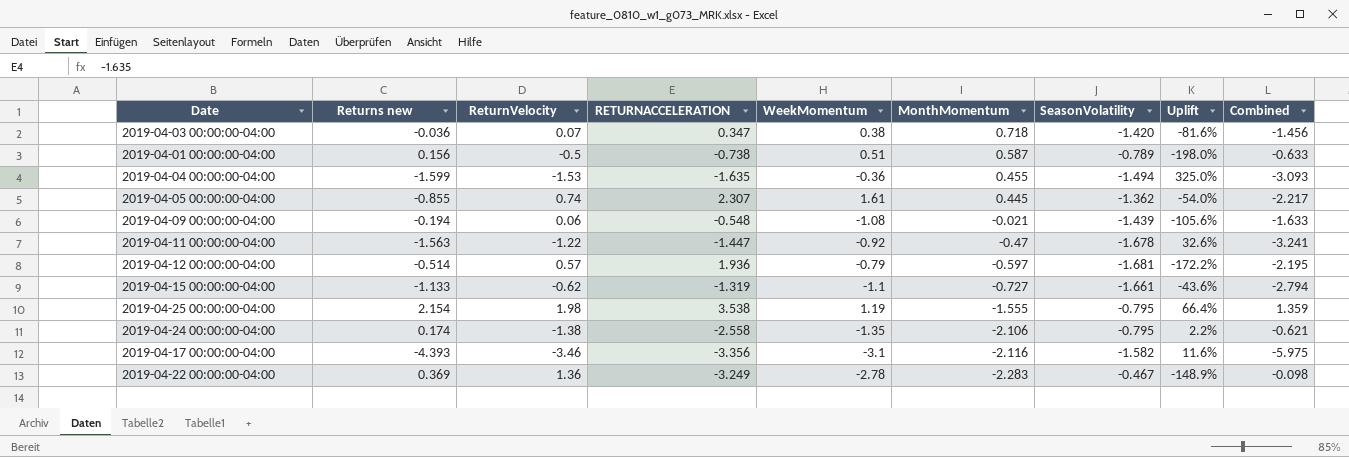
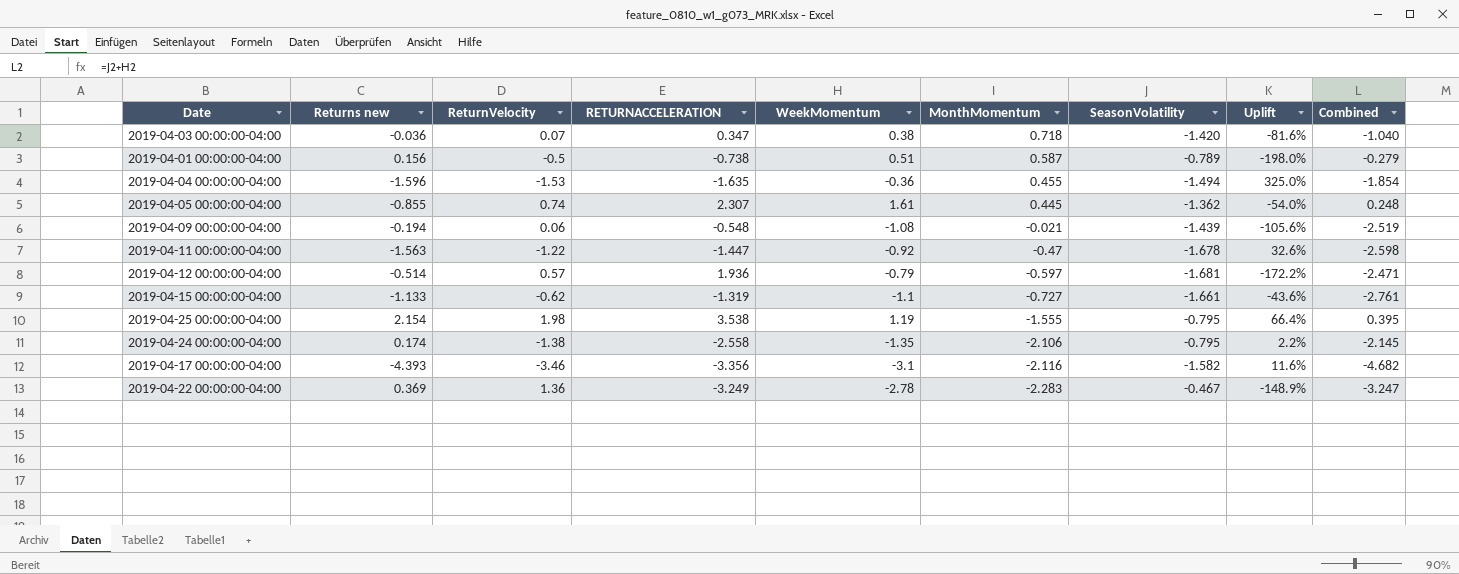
column Combined | formula: [Returns new] + [SeasonVolatility] -> [WeekMomentum] + [SeasonVolatility]
2019-04-04 00:00:00-04:00 | Returns new: -1.599 -> -1.596

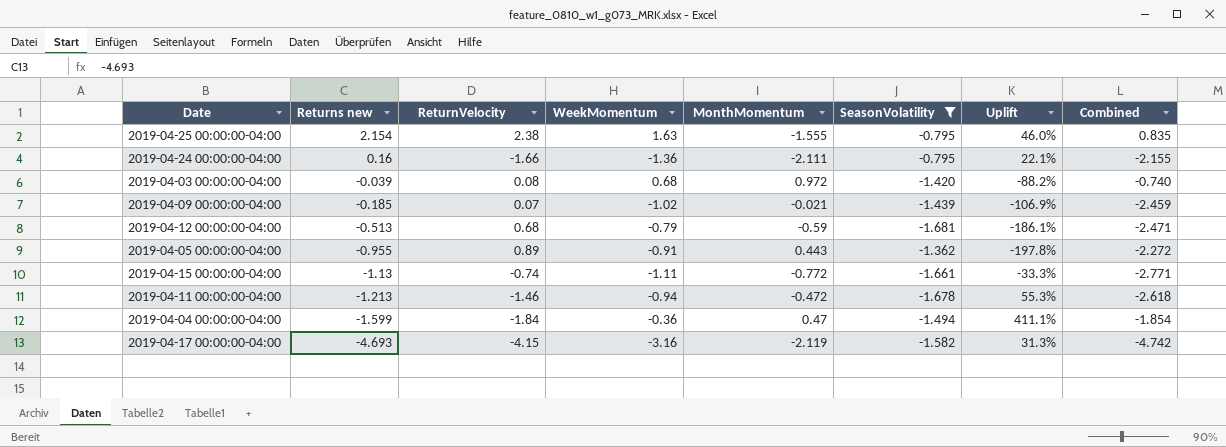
filter: none -> SeasonVolatility <= -0.795
row order: MonthMomentum descending -> Returns new descending
column RETURNACCELERATION | position: 4 -> none
2019-04-25 00:00:00-04:00 | ReturnVelocity: 1.98 -> 2.38
2019-04-25 00:00:00-04:00 | WeekMomentum: 1.19 -> 1.63
2019-04-25 00:00:00-04:00 | Uplift: 66.4% -> 46.0%
2019-04-25 00:00:00-04:00 | Combined: 0.395 -> 0.835
2019-04-24 00:00:00-04:00 | Returns new: 0.174 -> 0.16
2019-04-24 00:00:00-04:00 | ReturnVelocity: -1.38 -> -1.66
2019-04-24 00:00:00-04:00 | WeekMomentum: -1.35 -> -1.36
2019-04-24 00:00:00-04:00 | MonthMomentum: -2.106 -> -2.111
2019-04-24 00:00:00-04:00 | Uplift: 2.2% -> 22.1%
2019-04-24 00:00:00-04:00 | Combined: -2.145 -> -2.155
2019-04-03 00:00:00-04:00 | Returns new: -0.036 -> -0.039
2019-04-03 00:00:00-04:00 | ReturnVelocity: 0.07 -> 0.08
2019-04-03 00:00:00-04:00 | WeekMomentum: 0.38 -> 0.68
2019-04-03 00:00:00-04:00 | MonthMomentum: 0.718 -> 0.972
2019-04-03 00:00:00-04:00 | Uplift: -81.6% -> -88.2%
2019-04-03 00:00:00-04:00 | Combined: -1.040 -> -0.740
2019-04-09 00:00:00-04:00 | Returns new: -0.194 -> -0.185
2019-04-09 00:00:00-04:00 | ReturnVelocity: 0.06 -> 0.07
2019-04-09 00:00:00-04:00 | WeekMomentum: -1.08 -> -1.02
2019-04-09 00:00:00-04:00 | Uplift: -105.6% -> -106.9%
2019-04-09 00:00:00-04:00 | Combined: -2.519 -> -2.459
2019-04-12 00:00:00-04:00 | Returns new: -0.514 -> -0.513
2019-04-12 00:00:00-04:00 | ReturnVelocity: 0.57 -> 0.68
2019-04-12 00:00:00-04:00 | MonthMomentum: -0.597 -> -0.59
2019-04-12 00:00:00-04:00 | Uplift: -172.2% -> -186.1%
2019-04-05 00:00:00-04:00 | Returns new: -0.855 -> -0.955
2019-04-05 00:00:00-04:00 | ReturnVelocity: 0.74 -> 0.89
2019-04-05 00:00:00-04:00 | WeekMomentum: 1.61 -> -0.91
2019-04-05 00:00:00-04:00 | MonthMomentum: 0.445 -> 0.443
2019-04-05 00:00:00-04:00 | Uplift: -54.0% -> -197.8%
2019-04-05 00:00:00-04:00 | Combined: 0.248 -> -2.272
2019-04-15 00:00:00-04:00 | Returns new: -1.133 -> -1.13
2019-04-15 00:00:00-04:00 | ReturnVelocity: -0.62 -> -0.74
2019-04-15 00:00:00-04:00 | WeekMomentum: -1.1 -> -1.11
2019-04-15 00:00:00-04:00 | MonthMomentum: -0.727 -> -0.772
2019-04-15 00:00:00-04:00 | Uplift: -43.6% -> -33.3%
2019-04-15 00:00:00-04:00 | Combined: -2.761 -> -2.771
2019-04-11 00:00:00-04:00 | Returns new: -1.563 -> -1.213
2019-04-11 00:00:00-04:00 | ReturnVelocity: -1.22 -> -1.46
2019-04-11 00:00:00-04:00 | WeekMomentum: -0.92 -> -0.94
2019-04-11 00:00:00-04:00 | MonthMomentum: -0.47 -> -0.472
2019-04-11 00:00:00-04:00 | Uplift: 32.6% -> 55.3%
2019-04-11 00:00:00-04:00 | Combined: -2.598 -> -2.618
2019-04-04 00:00:00-04:00 | Returns new: -1.596 -> -1.599
2019-04-04 00:00:00-04:00 | ReturnVelocity: -1.53 -> -1.84
2019-04-04 00:00:00-04:00 | MonthMomentum: 0.455 -> 0.47
2019-04-04 00:00:00-04:00 | Uplift: 325.0% -> 411.1%
2019-04-17 00:00:00-04:00 | Returns new: -4.393 -> -4.693
2019-04-17 00:00:00-04:00 | ReturnVelocity: -3.46 -> -4.15
2019-04-17 00:00:00-04:00 | WeekMomentum: -3.1 -> -3.16
2019-04-17 00:00:00-04:00 | MonthMomentum: -2.116 -> -2.119
2019-04-17 00:00:00-04:00 | Uplift: 11.6% -> 31.3%
2019-04-17 00:00:00-04:00 | Combined: -4.682 -> -4.742

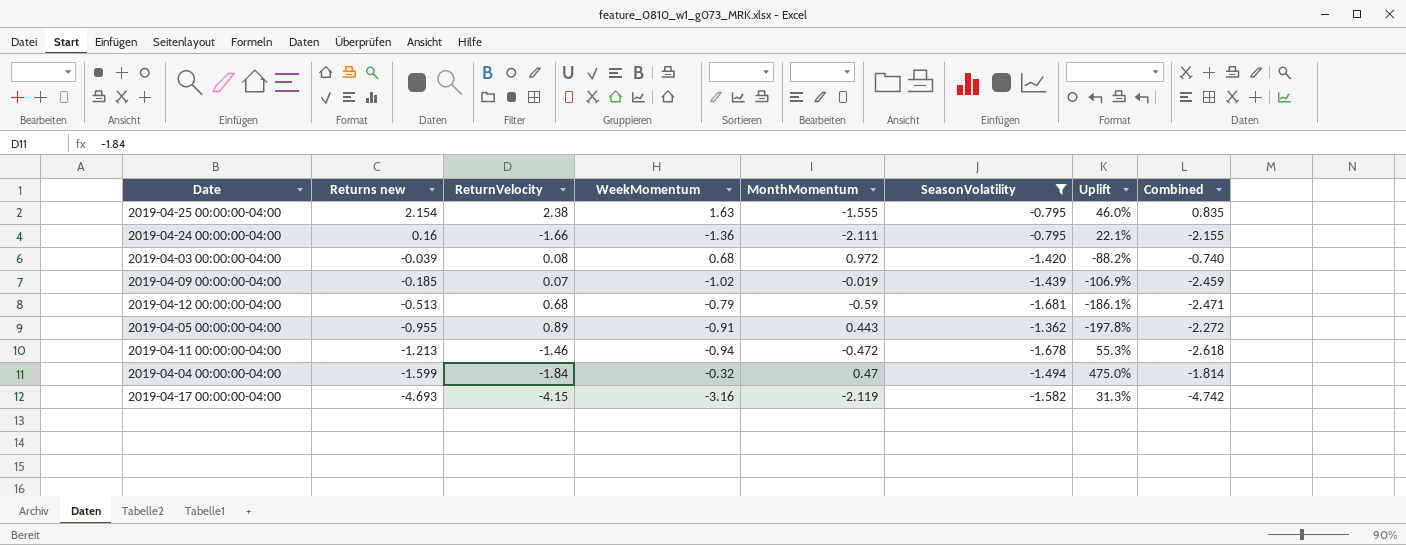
row 2019-04-15 00:00:00-04:00: -1.13 | -0.74 | -1.11 | -0.772 | -1.661 | -33.3% | -2.771 -> none
2019-04-09 00:00:00-04:00 | MonthMomentum: -0.021 -> -0.019
2019-04-04 00:00:00-04:00 | WeekMomentum: -0.36 -> -0.32
2019-04-04 00:00:00-04:00 | Uplift: 411.1% -> 475.0%
2019-04-04 00:00:00-04:00 | Combined: -1.854 -> -1.814

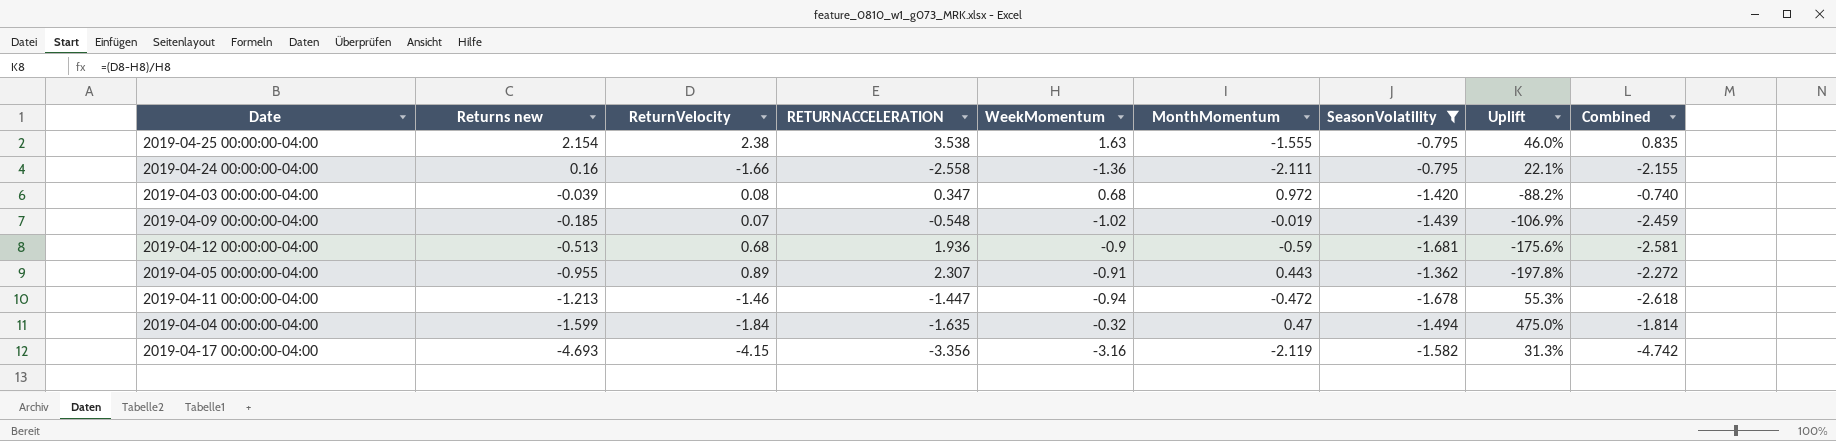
column RETURNACCELERATION | position: none -> 4
2019-04-12 00:00:00-04:00 | WeekMomentum: -0.79 -> -0.9
2019-04-12 00:00:00-04:00 | Uplift: -186.1% -> -175.6%
2019-04-12 00:00:00-04:00 | Combined: -2.471 -> -2.581

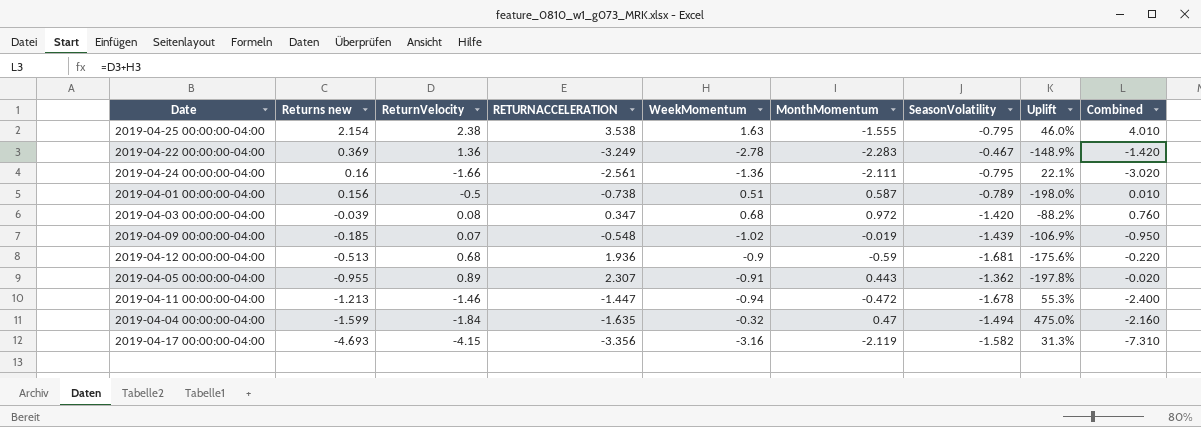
filter: SeasonVolatility <= -0.795 -> none
column Combined | formula: [WeekMomentum] + [SeasonVolatility] -> [ReturnVelocity] + [WeekMomentum]
2019-04-24 00:00:00-04:00 | RETURNACCELERATION: -2.558 -> -2.561

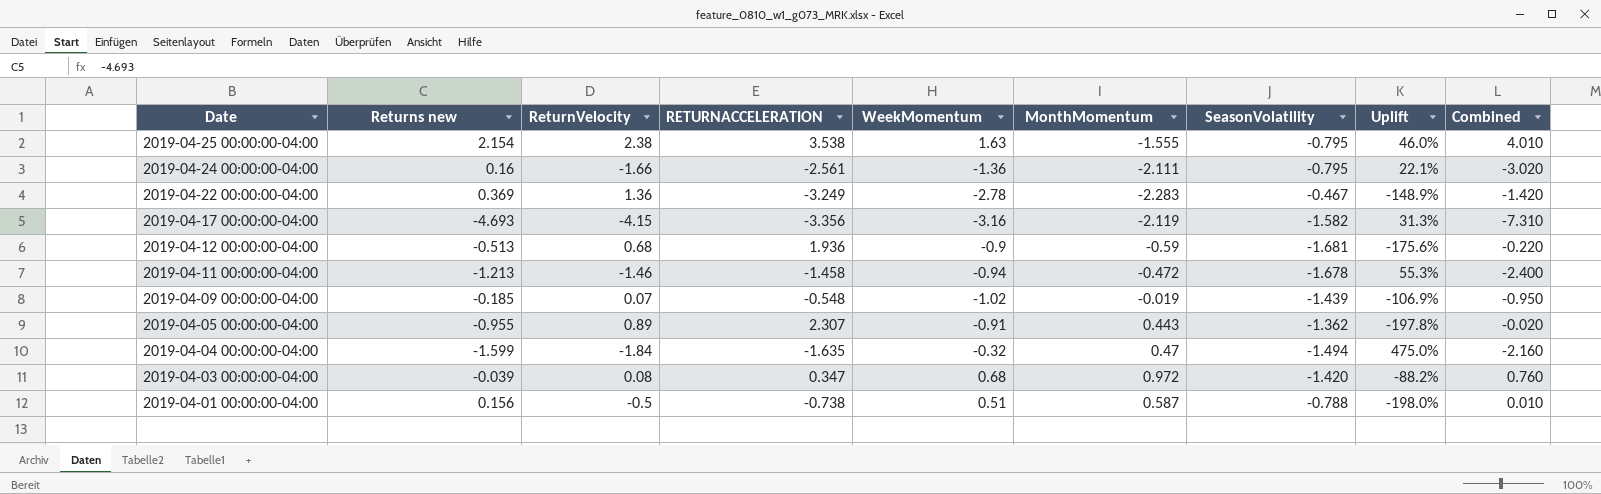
row order: Returns new descending -> Date descending
2019-04-11 00:00:00-04:00 | RETURNACCELERATION: -1.447 -> -1.458
2019-04-01 00:00:00-04:00 | SeasonVolatility: -0.789 -> -0.788

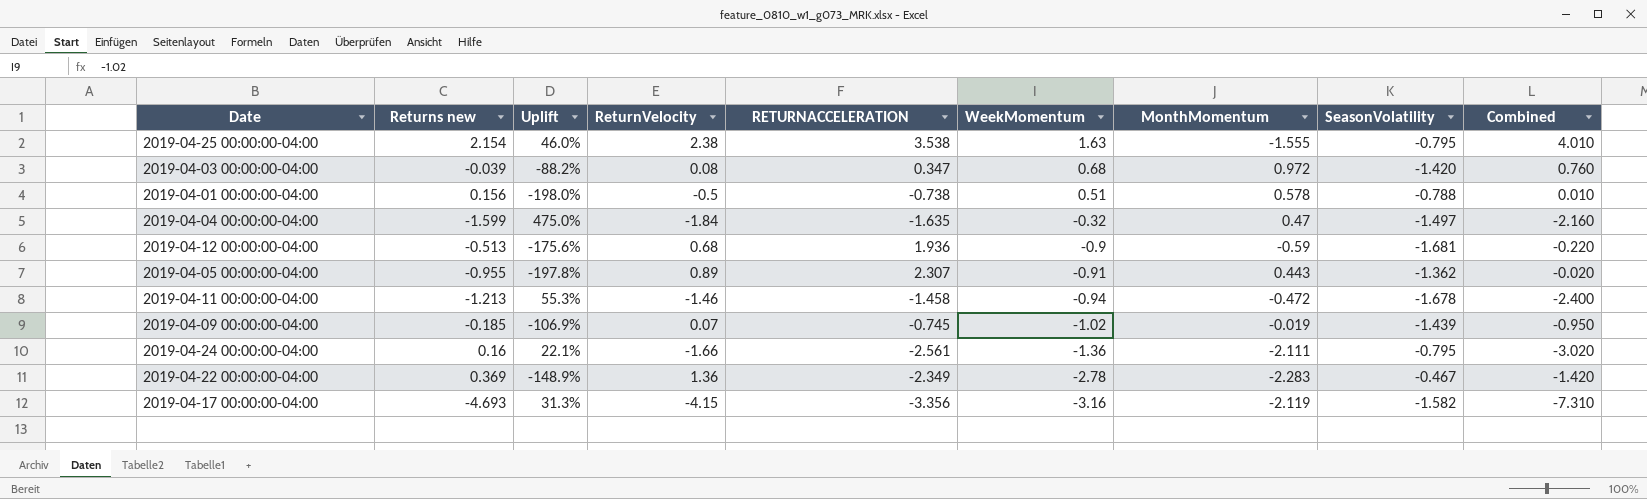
row order: Date descending -> WeekMomentum descending
column Uplift | position: 8 -> 3
2019-04-01 00:00:00-04:00 | MonthMomentum: 0.587 -> 0.578
2019-04-04 00:00:00-04:00 | SeasonVolatility: -1.494 -> -1.497
2019-04-09 00:00:00-04:00 | RETURNACCELERATION: -0.548 -> -0.745
2019-04-22 00:00:00-04:00 | RETURNACCELERATION: -3.249 -> -2.349

